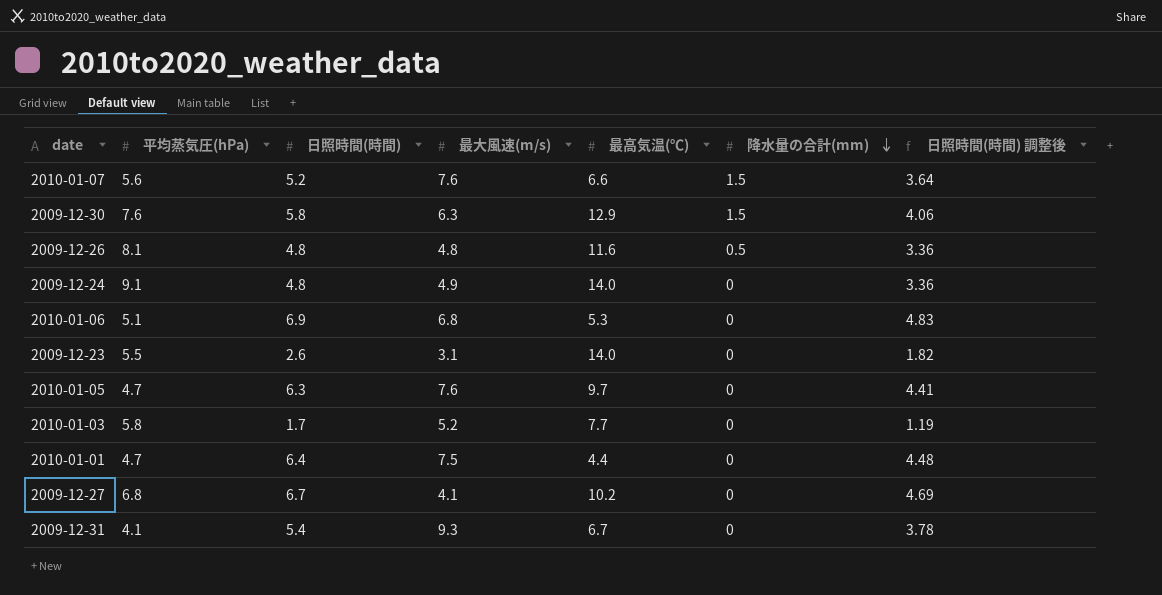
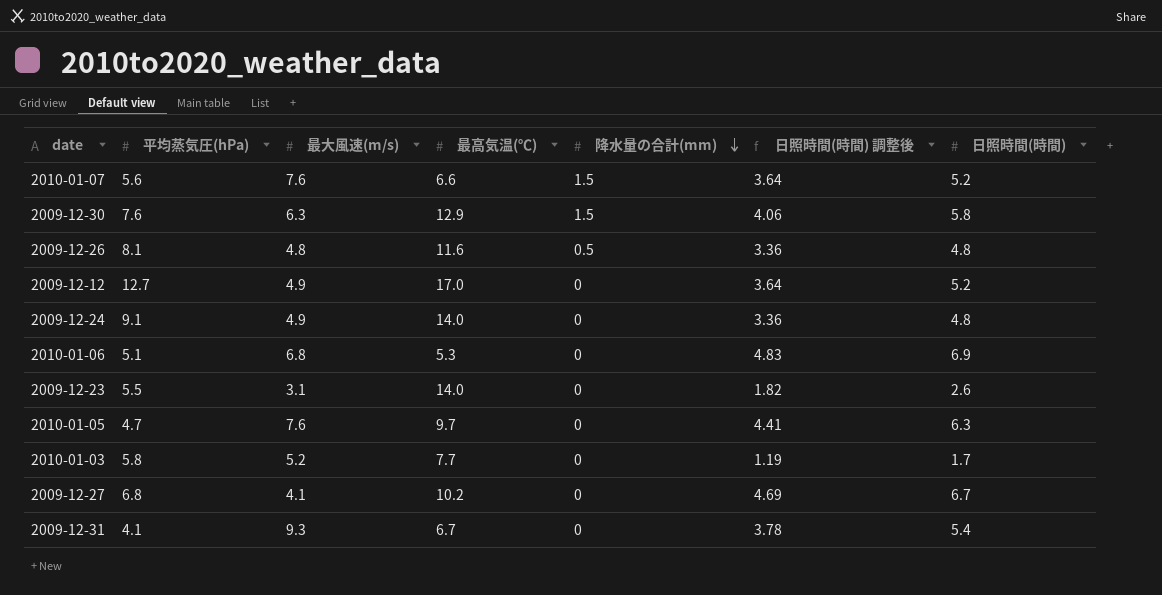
column 日照時間(時間) | position: 3 -> 7
row 2010-01-01: 4.7 | 6.4 | 7.5 | 4.4 | 0 | 4.48 -> none
row 2009-12-12: none -> 12.7 | 4.9 | 17.0 | 0 | 3.64 | 5.2

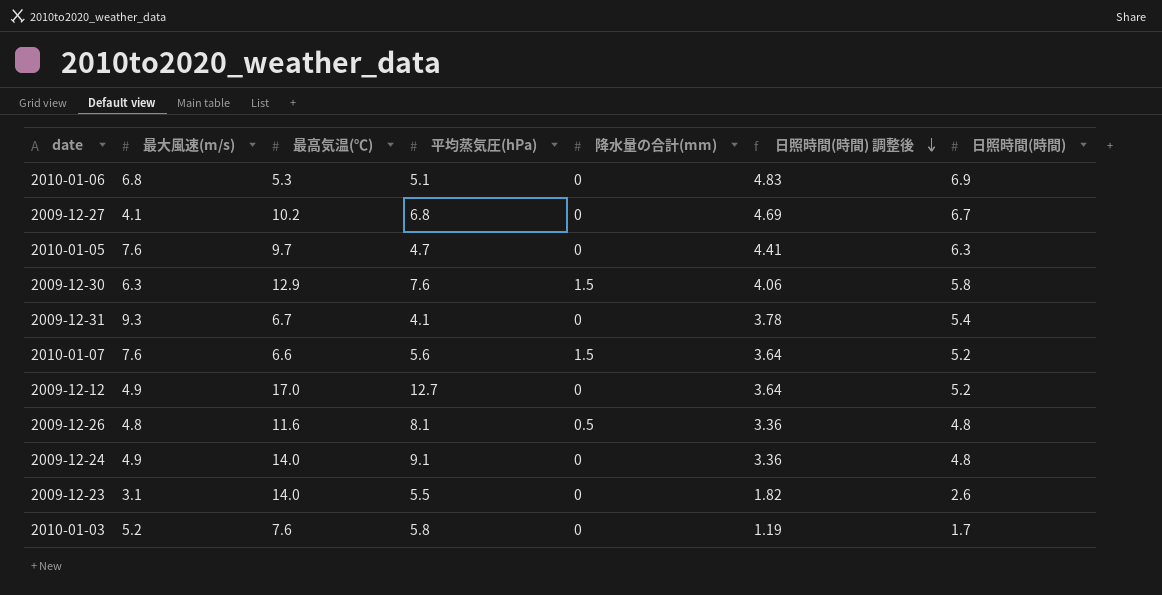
row order: 降水量の合計(mm) descending -> 日照時間(時間) 調整後 descending
column 平均蒸気圧(hPa) | position: 2 -> 4
2010-01-03 | 最高気温(℃): 7.7 -> 7.6

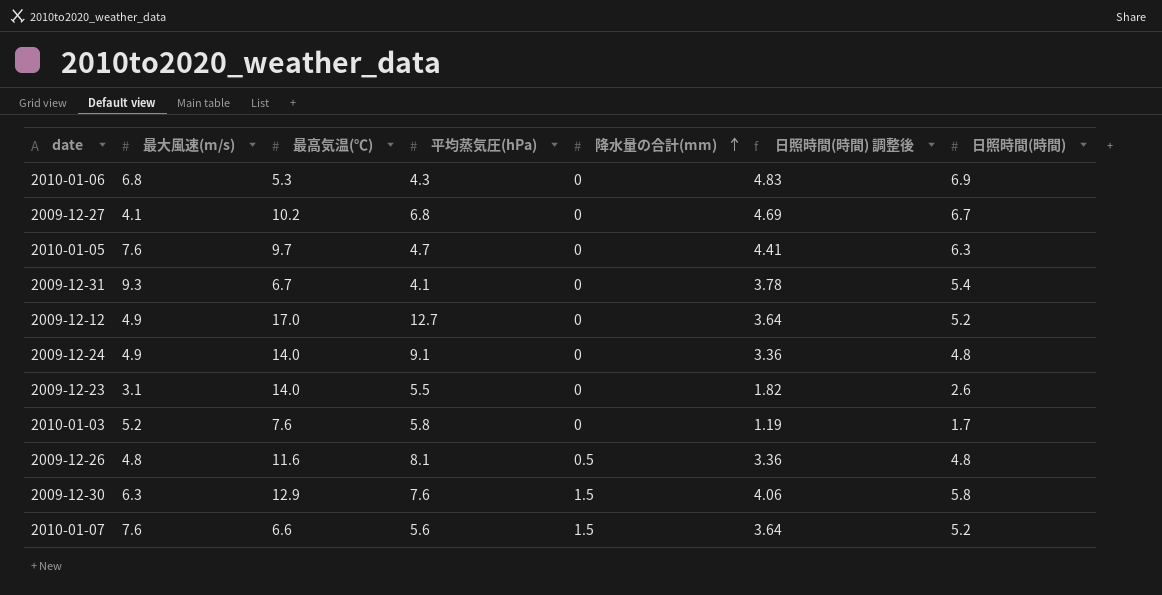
row order: 日照時間(時間) 調整後 descending -> 降水量の合計(mm) ascending
2010-01-06 | 平均蒸気圧(hPa): 5.1 -> 4.3

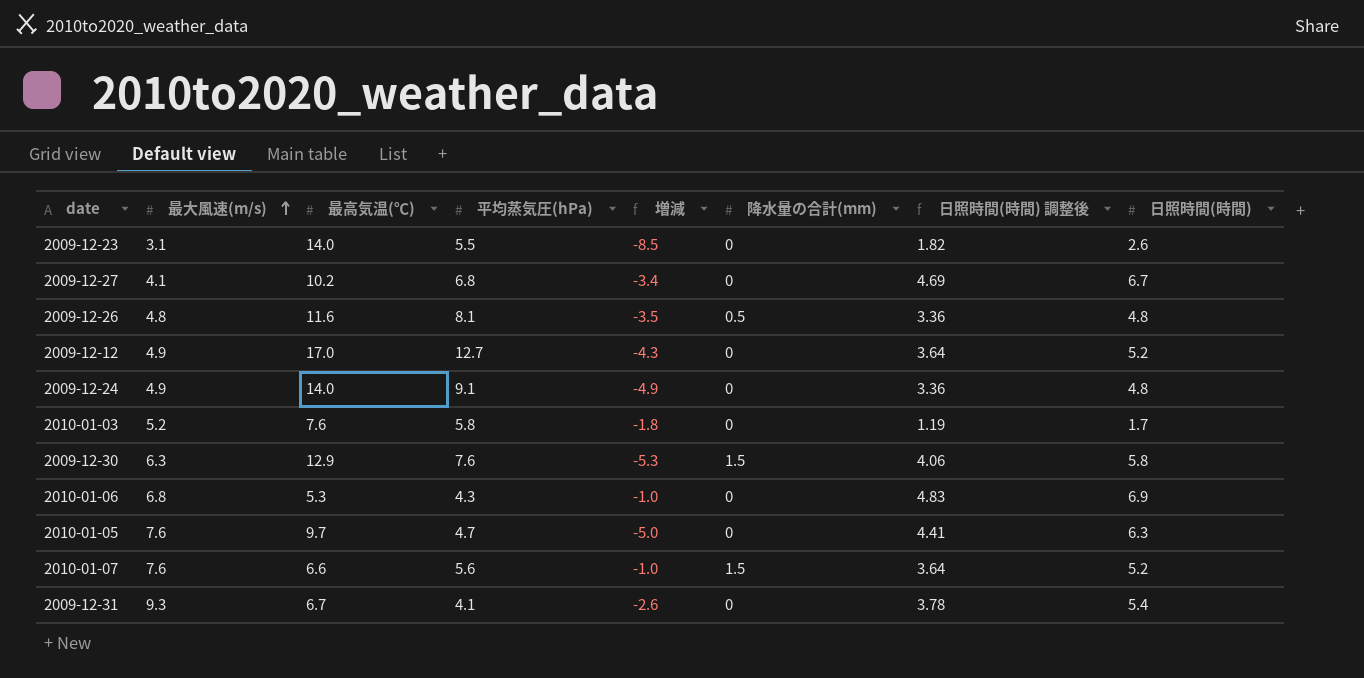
row order: 降水量の合計(mm) ascending -> 最大風速(m/s) ascending
column 増減 | formula: none -> [平均蒸気圧(hPa)] - [最高気温(℃)]

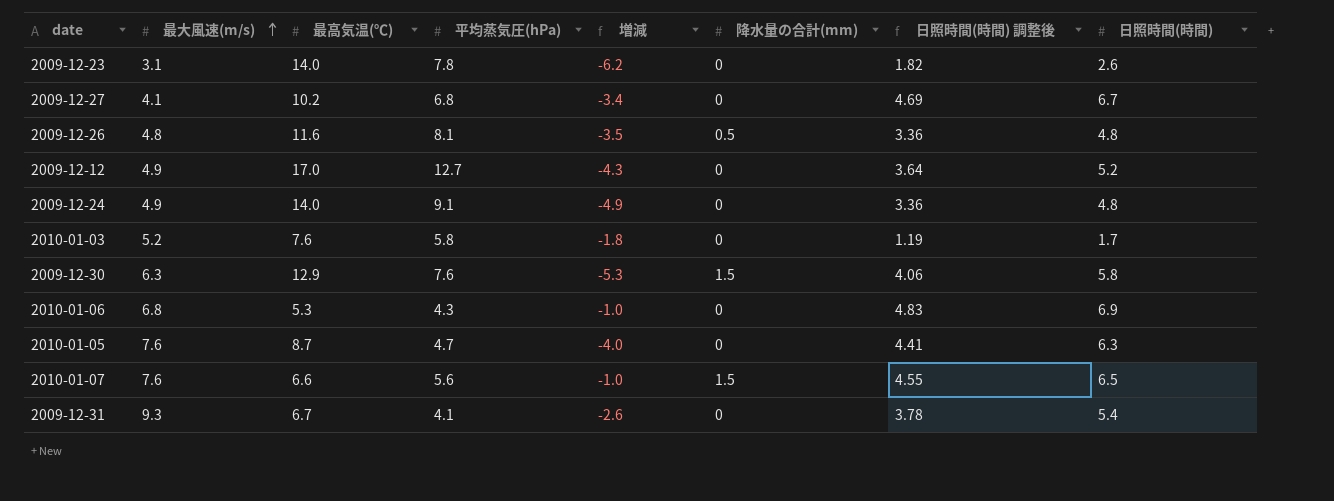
2009-12-23 | 平均蒸気圧(hPa): 5.5 -> 7.8
2009-12-23 | 増減: -8.5 -> -6.2
2010-01-05 | 最高気温(℃): 9.7 -> 8.7
2010-01-05 | 増減: -5.0 -> -4.0
2010-01-07 | 日照時間(時間) 調整後: 3.64 -> 4.55
2010-01-07 | 日照時間(時間): 5.2 -> 6.5

